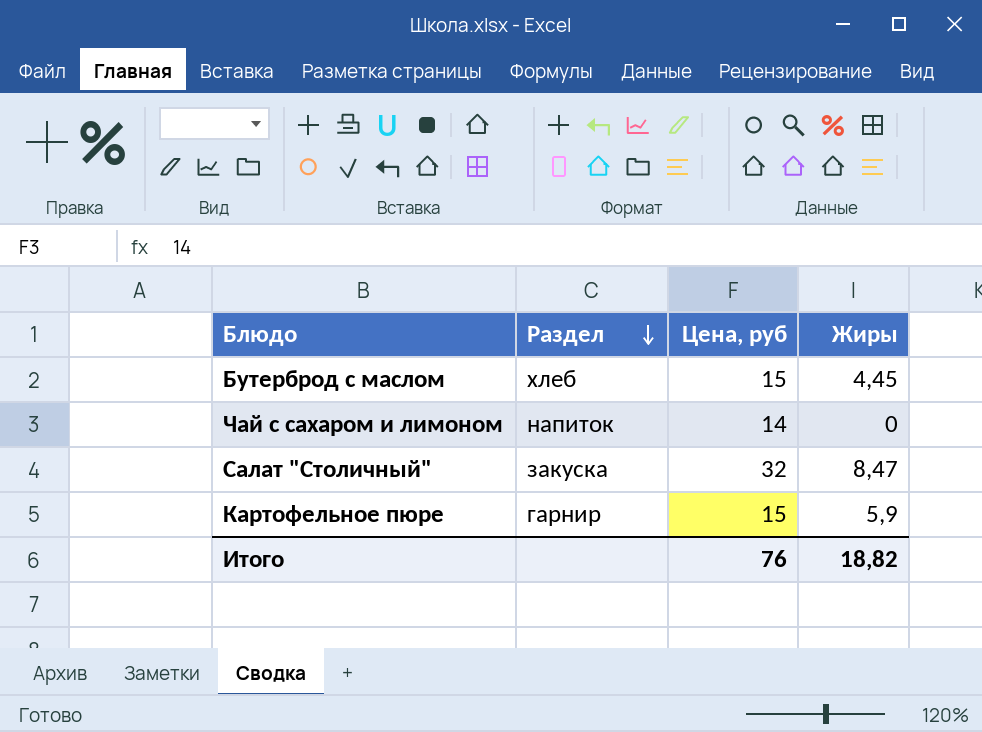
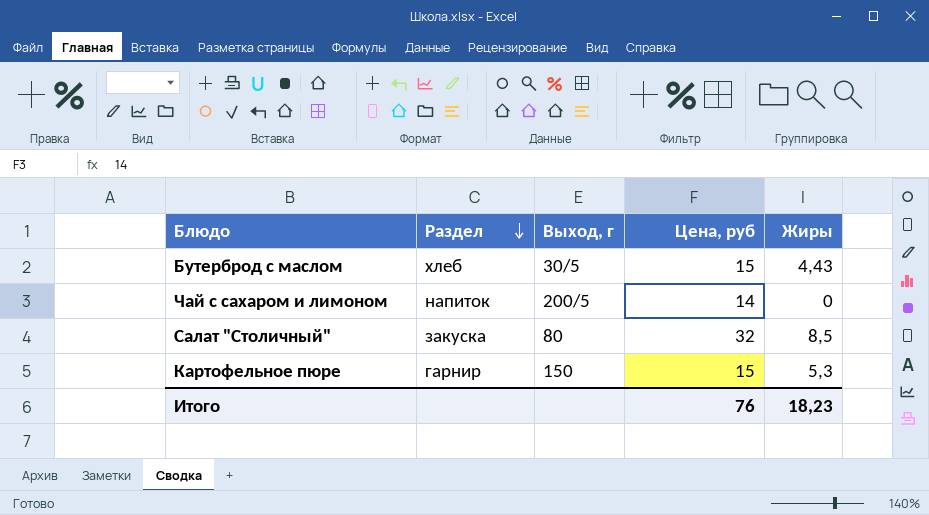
column Выход, г | position: none -> 3
Бутерброд с маслом | Жиры: 4,45 -> 4,43
Салат "Столичный" | Жиры: 8,47 -> 8,5
Картофельное пюре | Жиры: 5,9 -> 5,3
Итого | Жиры: 18,82 -> 18,23

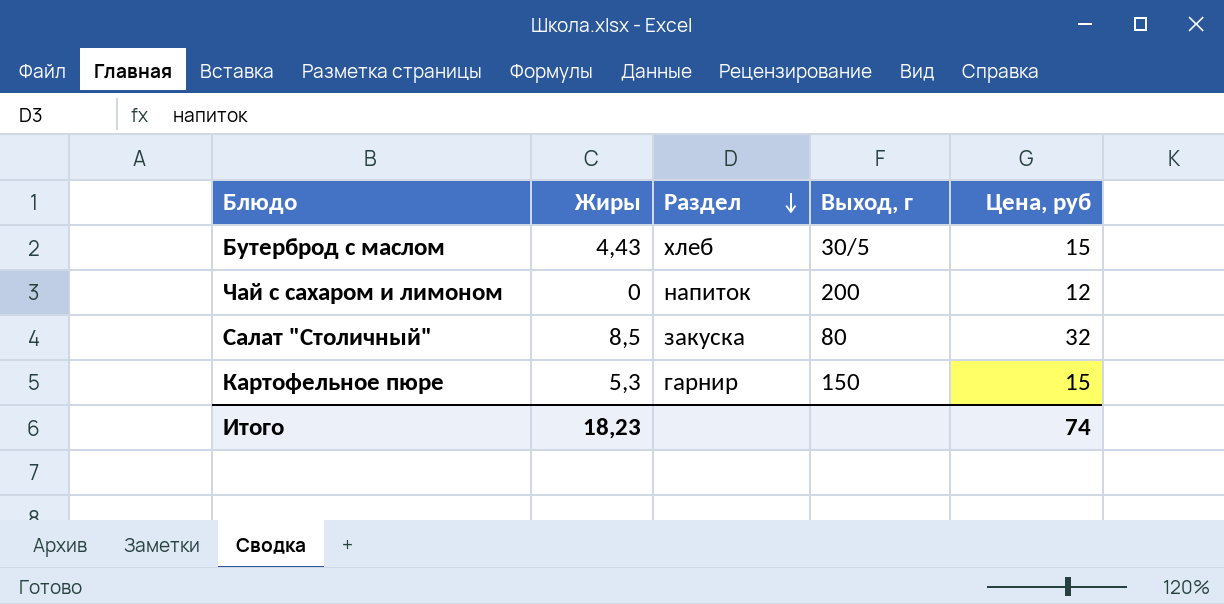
column Жиры | position: 5 -> 2
Чай с сахаром и лимоном | Выход, г: 200/5 -> 200
Чай с сахаром и лимоном | Цена, руб: 14 -> 12
Итого | Цена, руб: 76 -> 74

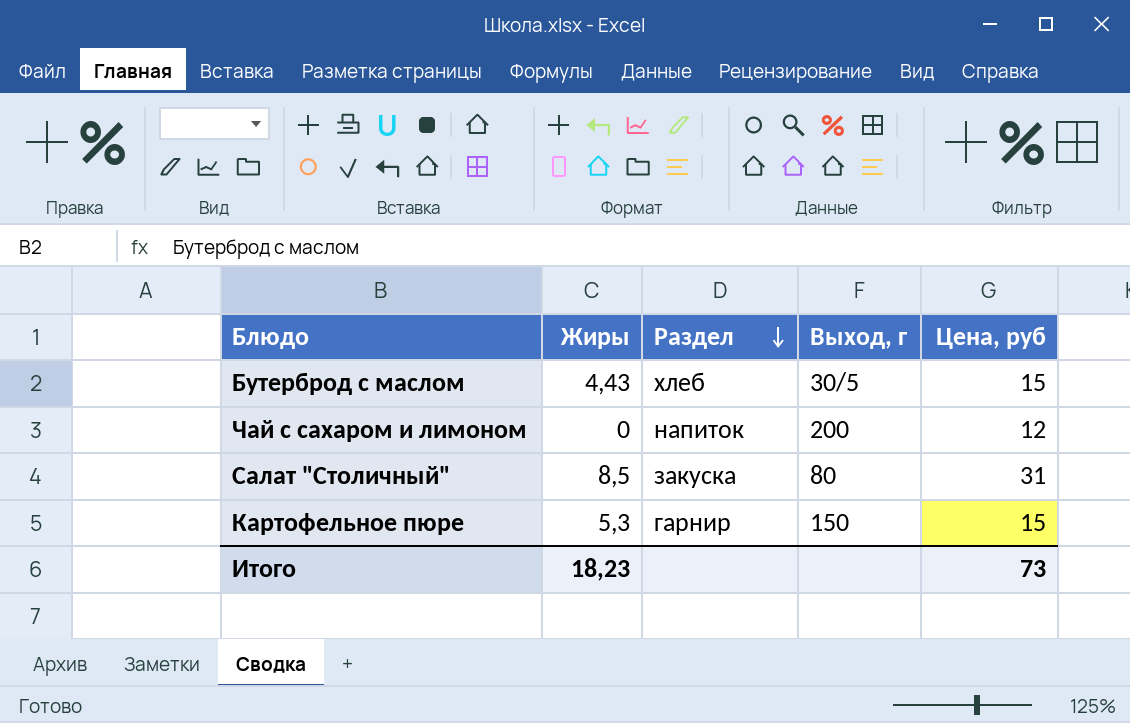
Салат "Столичный" | Цена, руб: 32 -> 31
Итого | Цена, руб: 74 -> 73

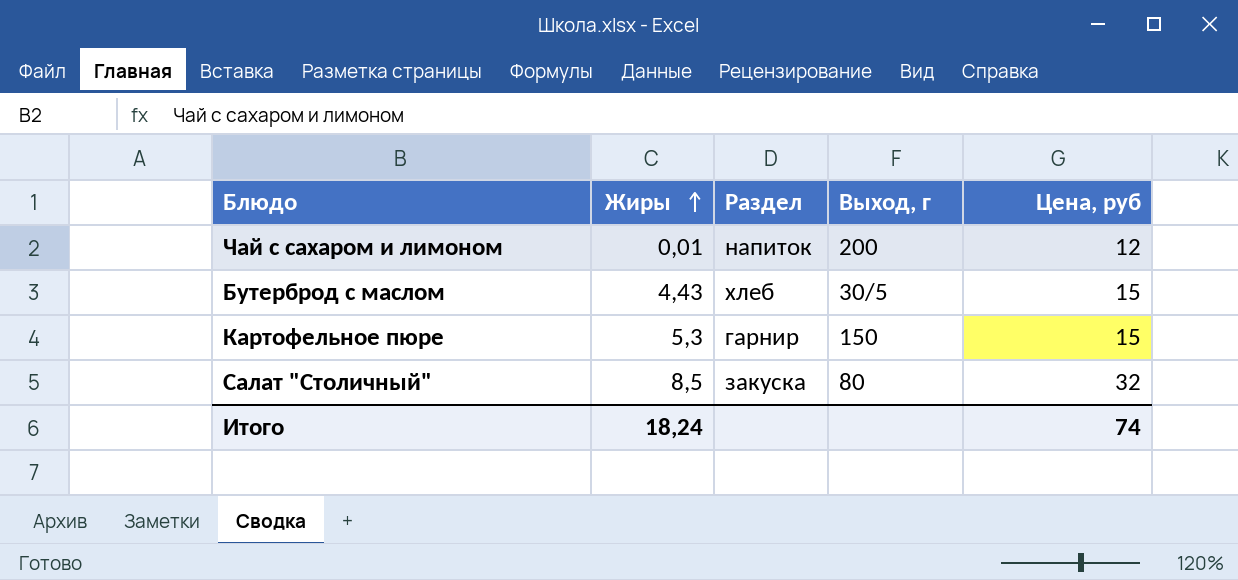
row order: Раздел descending -> Жиры ascending
Чай с сахаром и лимоном | Жиры: 0 -> 0,01
Салат "Столичный" | Цена, руб: 31 -> 32
Итого | Жиры: 18,23 -> 18,24
Итого | Цена, руб: 73 -> 74

